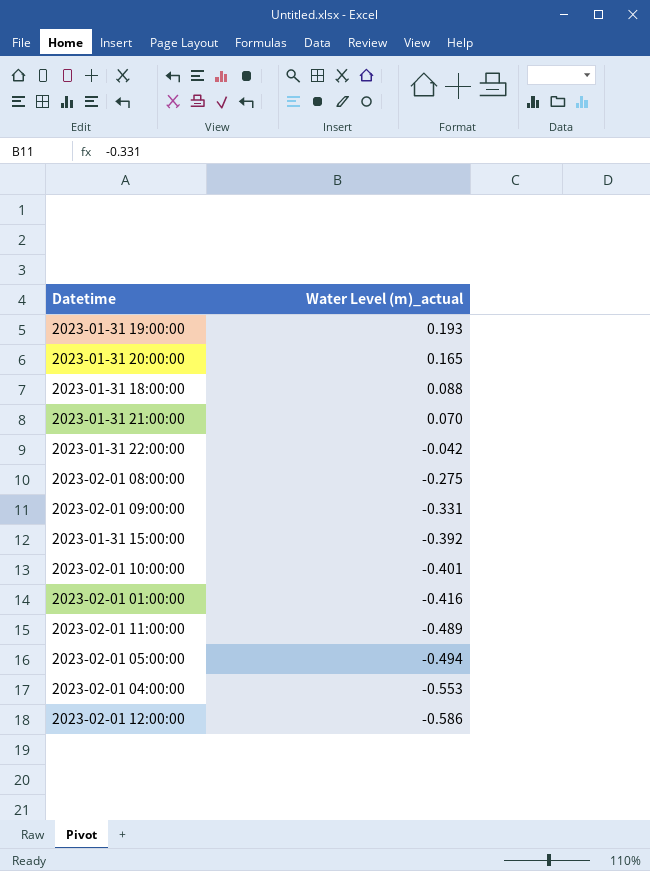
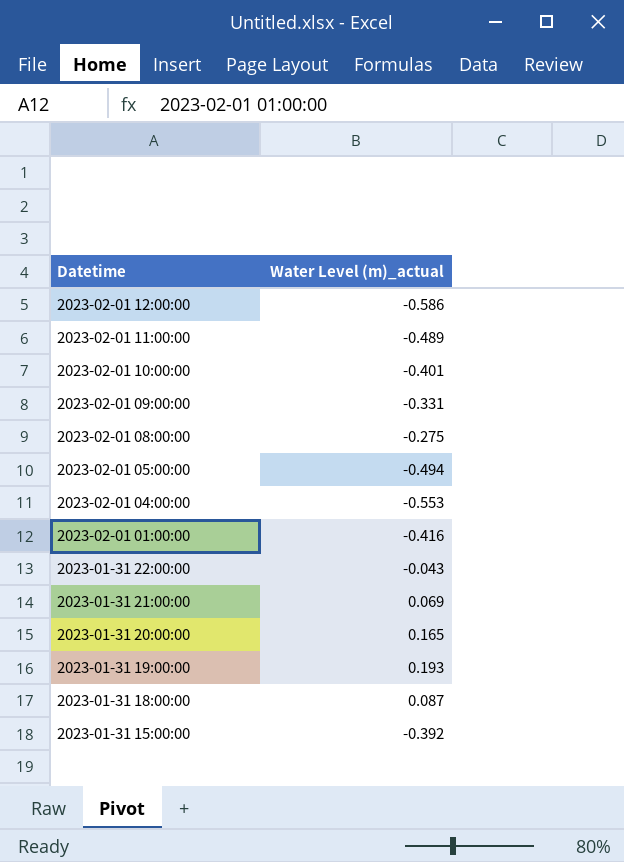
row order: Water Level (m)_actual descending -> Datetime descending
2023-01-31 22:00:00 | Water Level (m)_actual: -0.042 -> -0.043
2023-01-31 21:00:00 | Water Level (m)_actual: 0.070 -> 0.069
2023-01-31 18:00:00 | Water Level (m)_actual: 0.088 -> 0.087

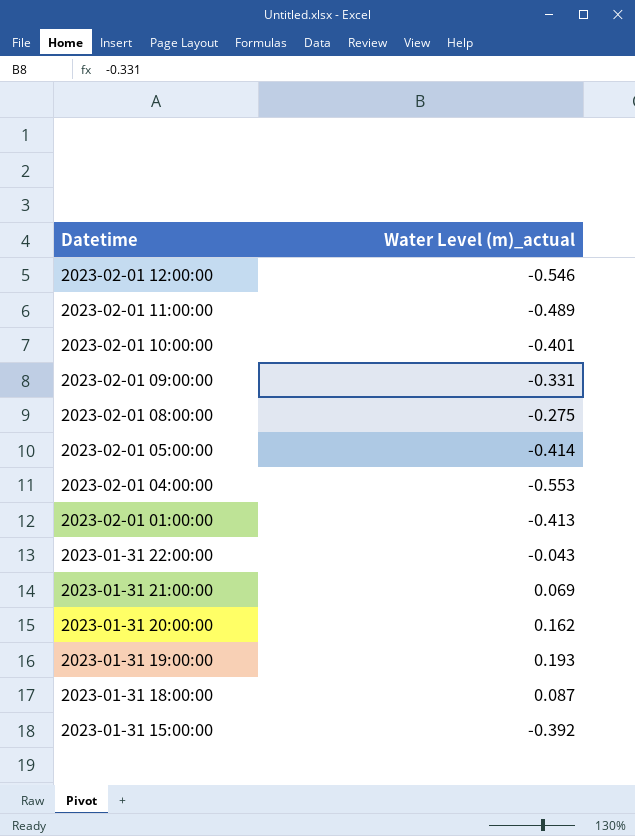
2023-02-01 12:00:00 | Water Level (m)_actual: -0.586 -> -0.546
2023-02-01 05:00:00 | Water Level (m)_actual: -0.494 -> -0.414
2023-02-01 01:00:00 | Water Level (m)_actual: -0.416 -> -0.413
2023-01-31 20:00:00 | Water Level (m)_actual: 0.165 -> 0.162

